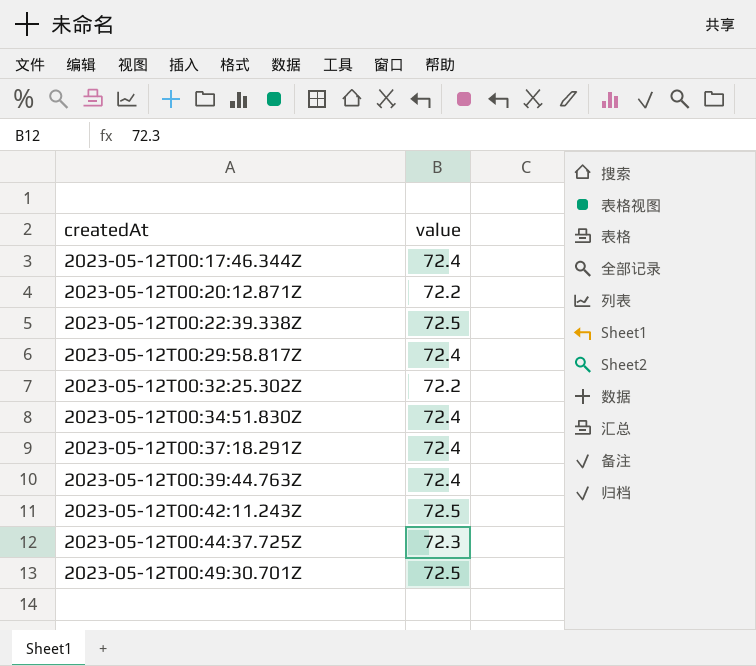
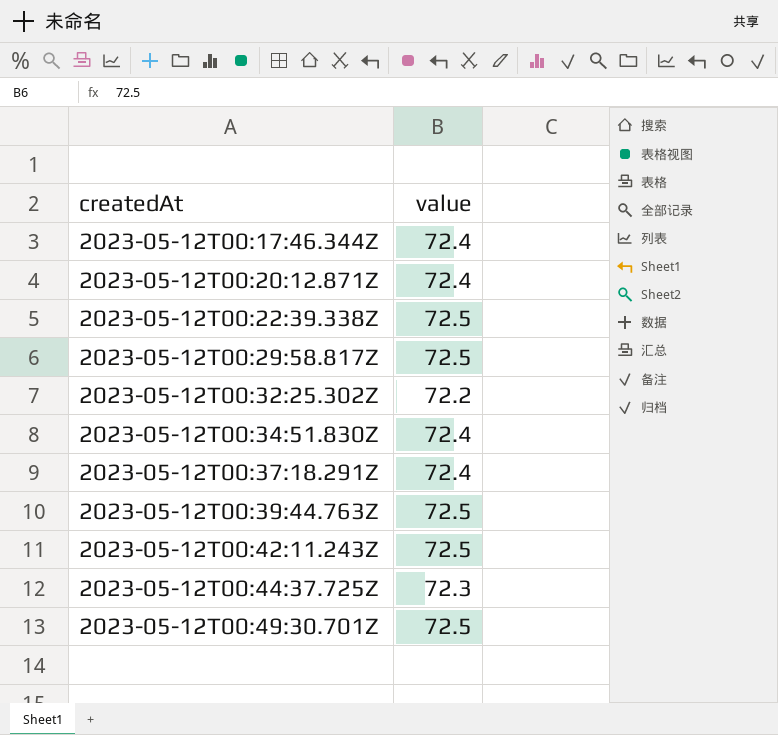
2023-05-12T00:20:12.871Z | value: 72.2 -> 72.4
2023-05-12T00:29:58.817Z | value: 72.4 -> 72.5
2023-05-12T00:39:44.763Z | value: 72.4 -> 72.5

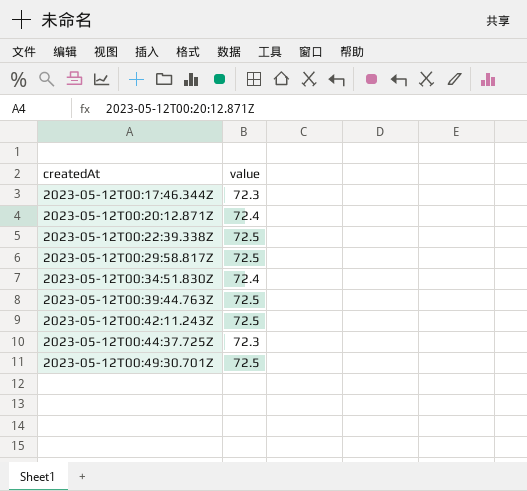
row 2023-05-12T00:32:25.302Z: 72.2 -> none
row 2023-05-12T00:37:18.291Z: 72.4 -> none
2023-05-12T00:17:46.344Z | value: 72.4 -> 72.3

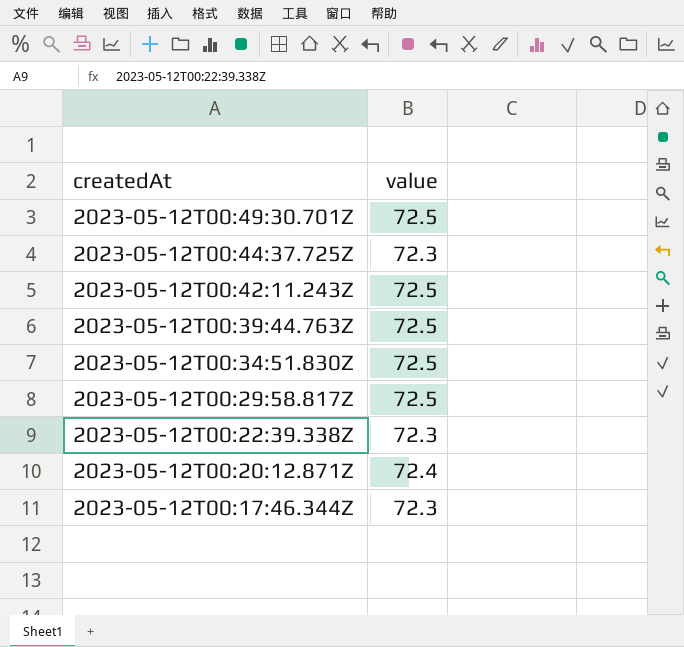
row order: createdAt ascending -> createdAt descending
2023-05-12T00:34:51.830Z | value: 72.4 -> 72.5
2023-05-12T00:22:39.338Z | value: 72.5 -> 72.3

